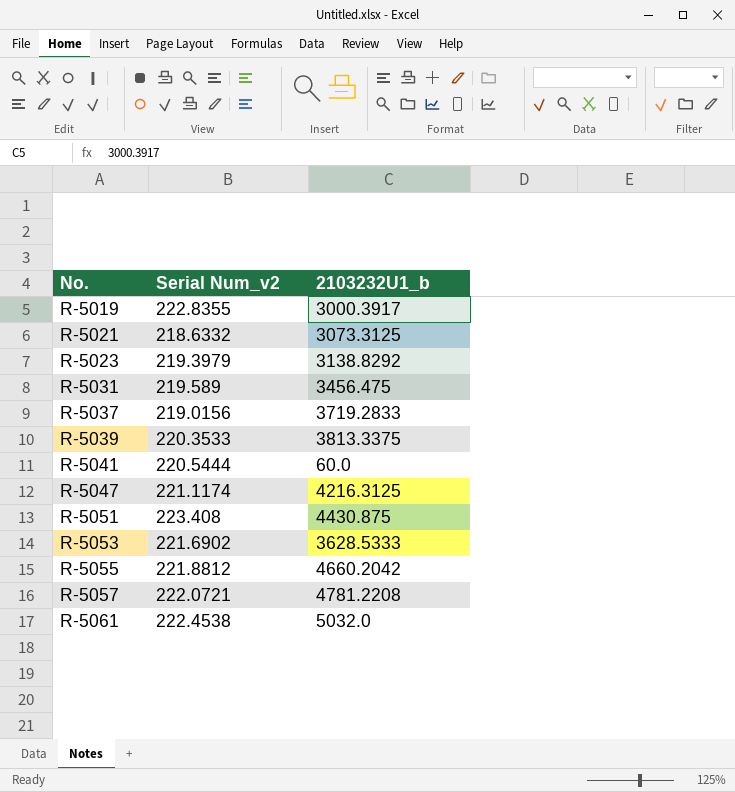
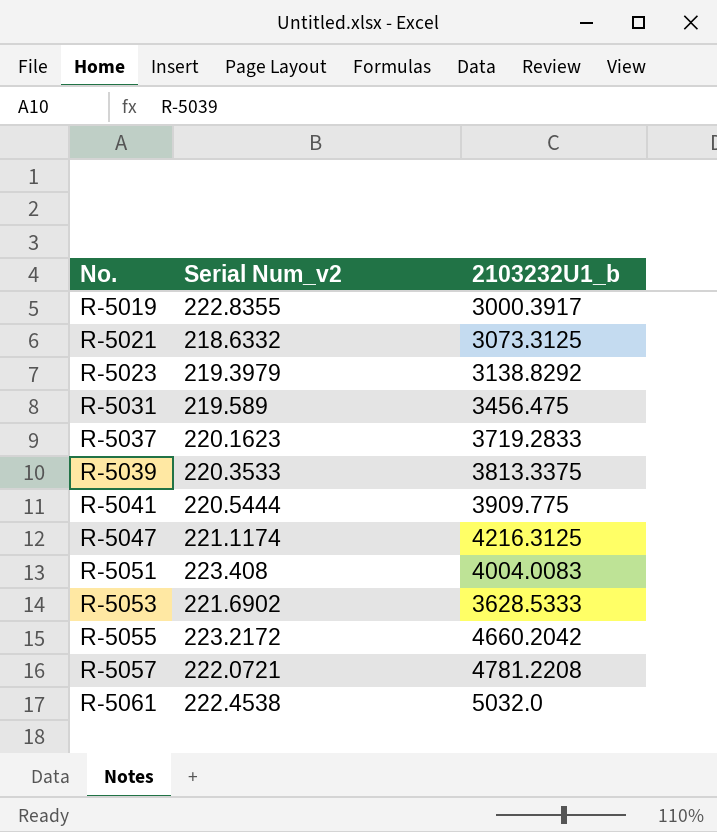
R-5037 | Serial Num_v2: 219.0156 -> 220.1623
R-5041 | 2103232U1_b: 60.0 -> 3909.775
R-5051 | 2103232U1_b: 4430.875 -> 4004.0083
R-5055 | Serial Num_v2: 221.8812 -> 223.2172

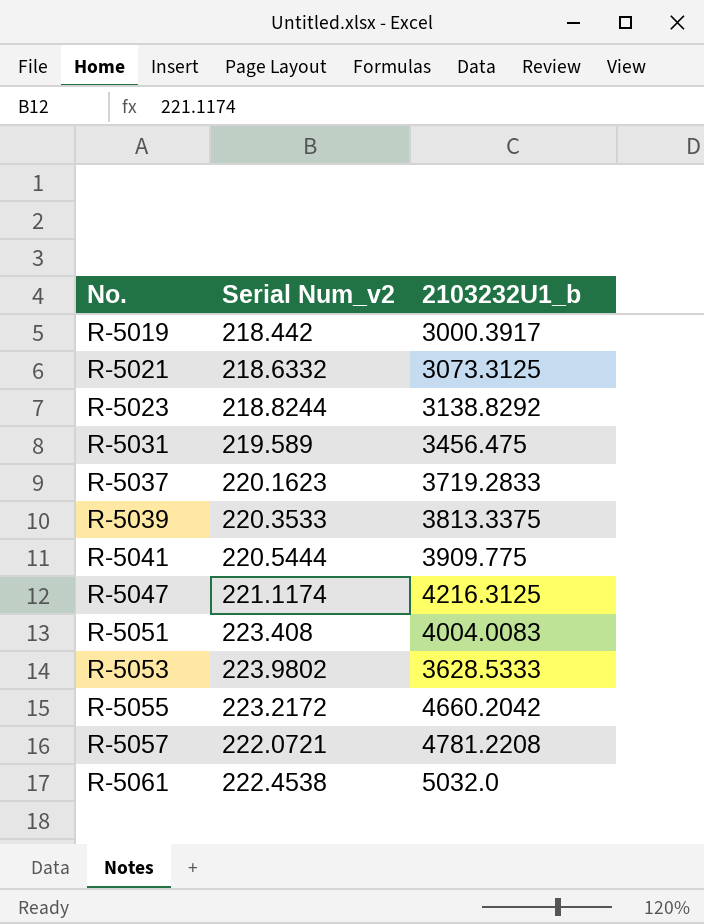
R-5019 | Serial Num_v2: 222.8355 -> 218.442
R-5023 | Serial Num_v2: 219.3979 -> 218.8244
R-5053 | Serial Num_v2: 221.6902 -> 223.9802

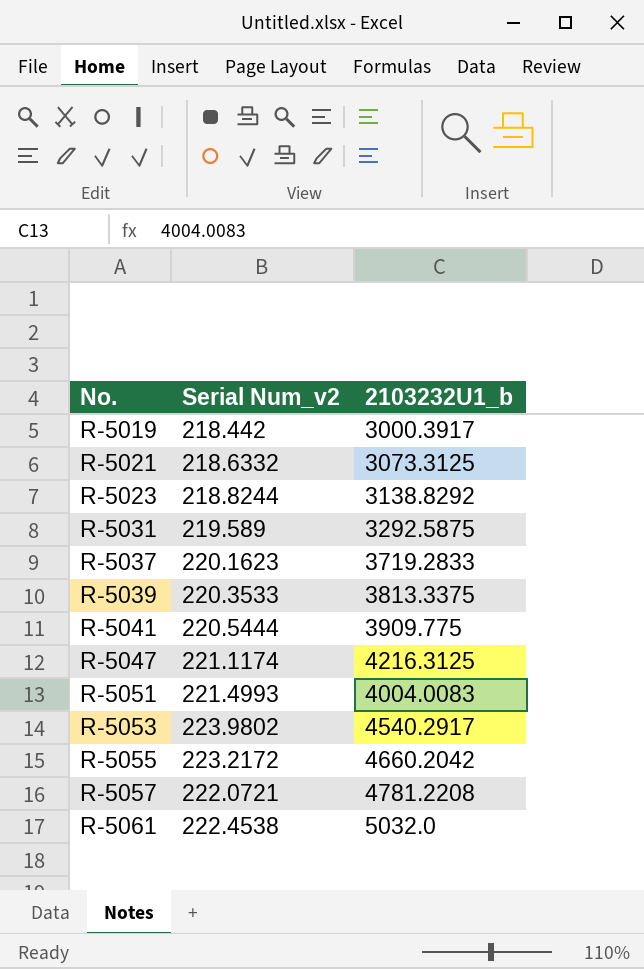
R-5031 | 2103232U1_b: 3456.475 -> 3292.5875
R-5051 | Serial Num_v2: 223.408 -> 221.4993
R-5053 | 2103232U1_b: 3628.5333 -> 4540.2917

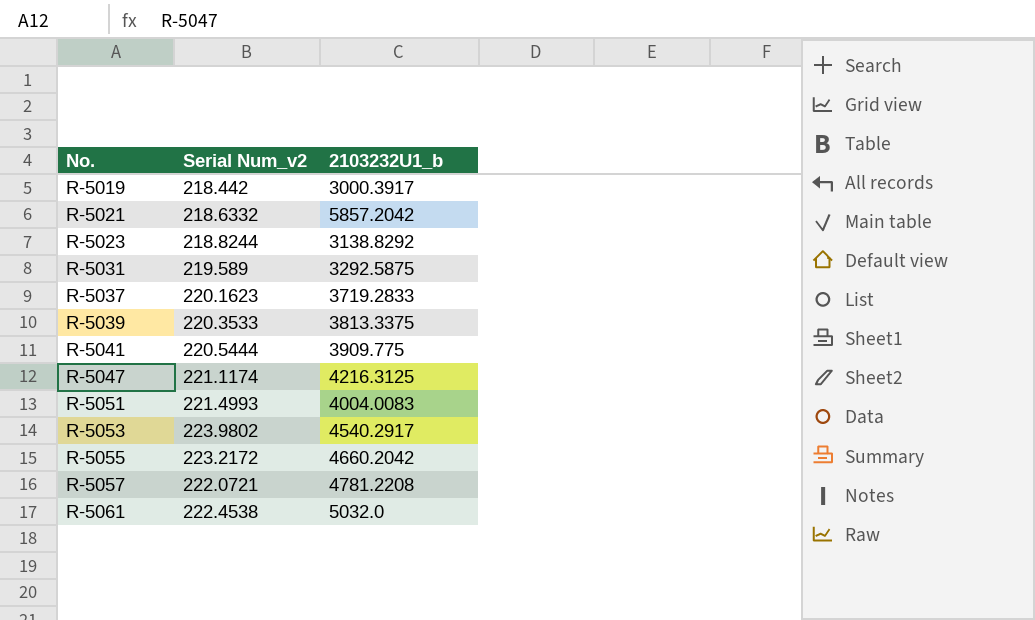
R-5021 | 2103232U1_b: 3073.3125 -> 5857.2042

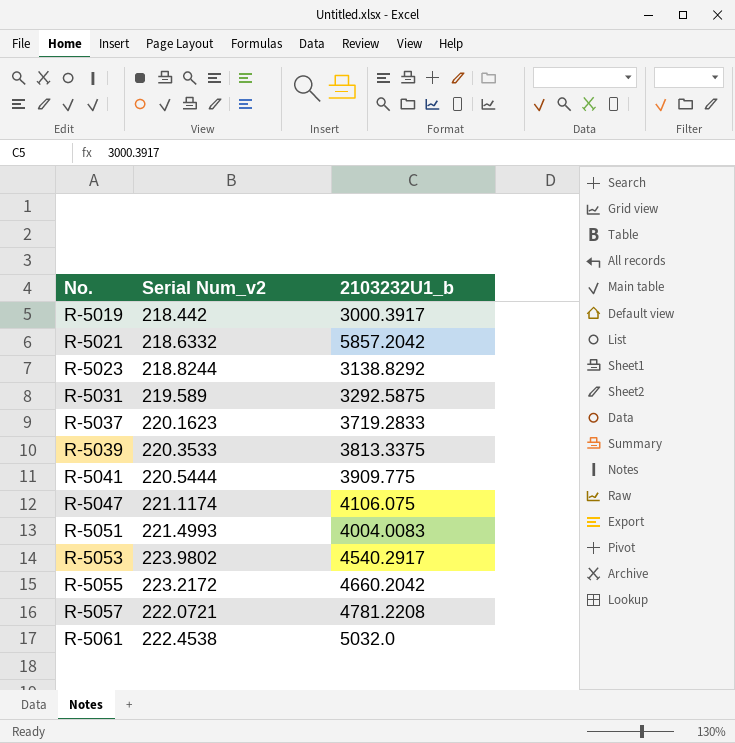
R-5047 | 2103232U1_b: 4216.3125 -> 4106.075

